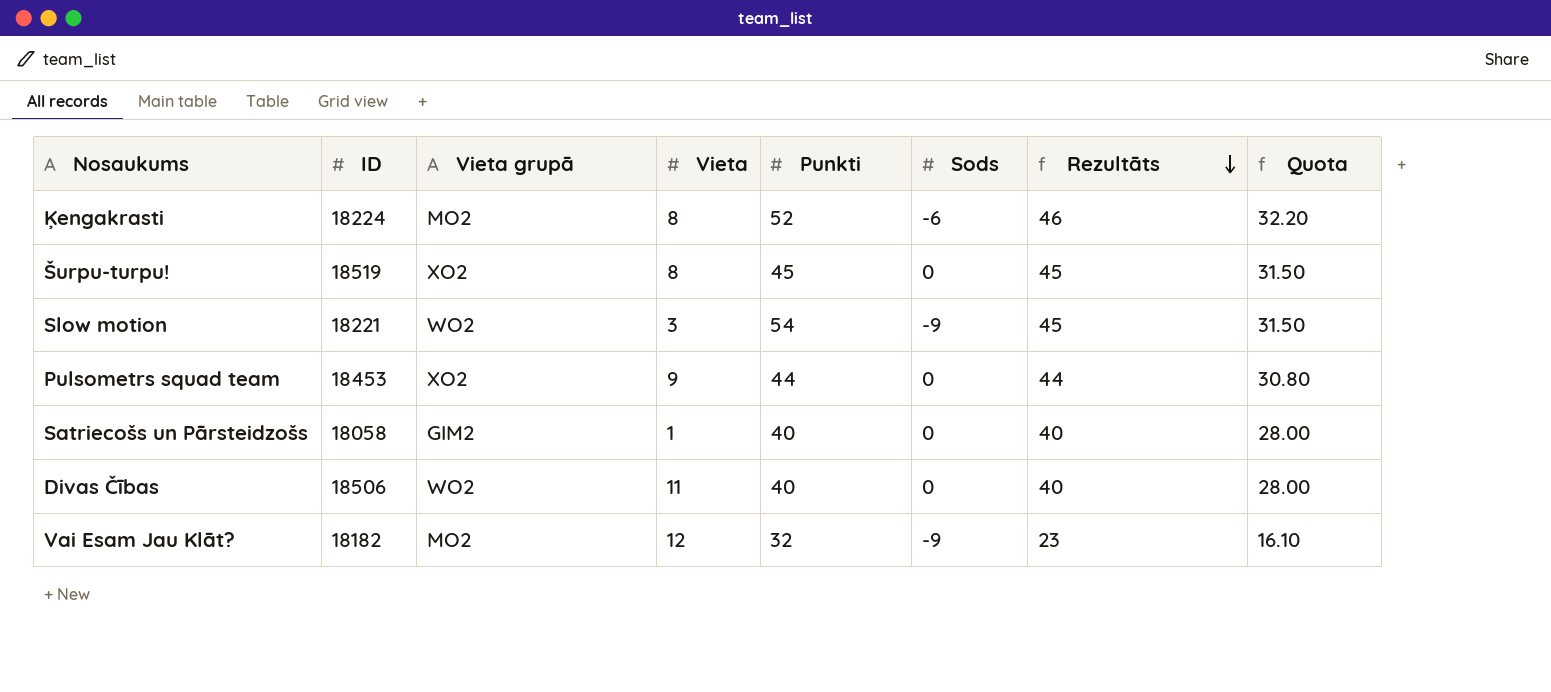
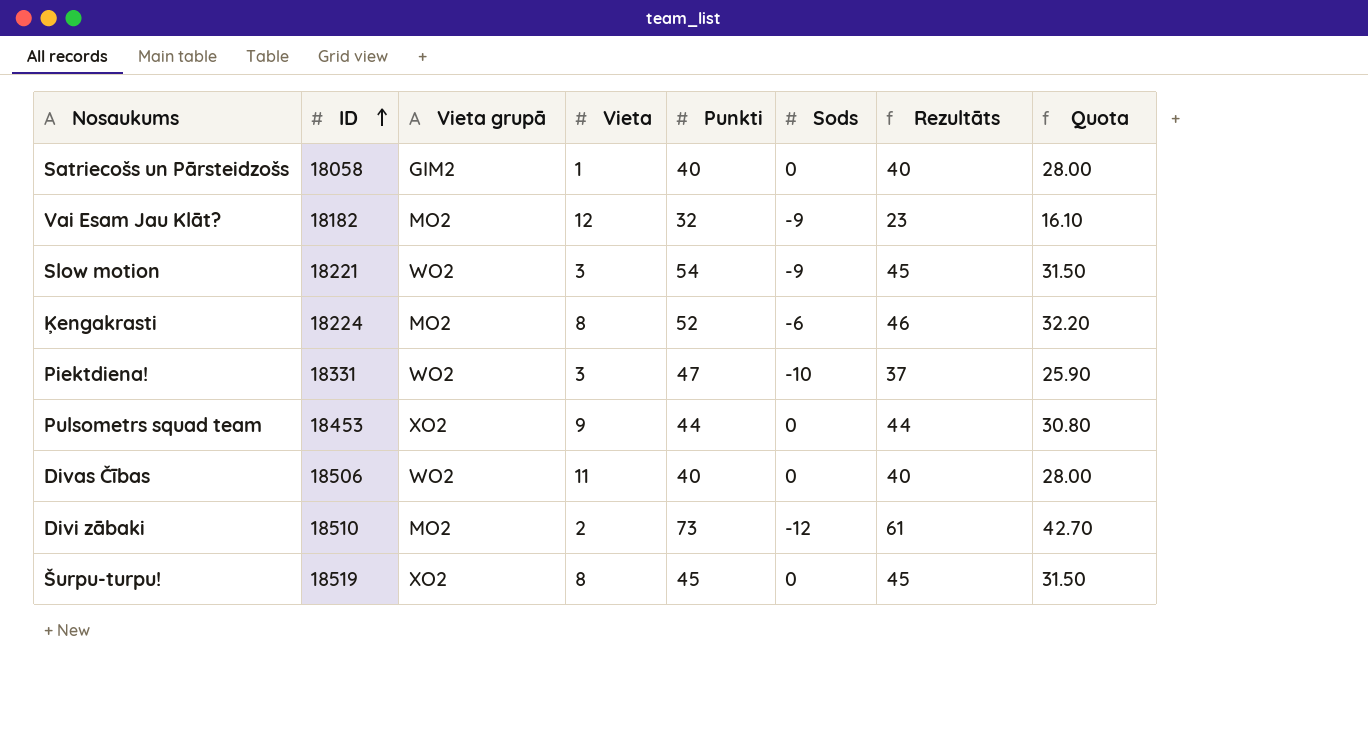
row order: Rezultāts descending -> ID ascending
row Piektdiena!: none -> 18331 | WO2 | 3 | 47 | -10 | 37 | 25.90
row Divi zābaki: none -> 18510 | MO2 | 2 | 73 | -12 | 61 | 42.70

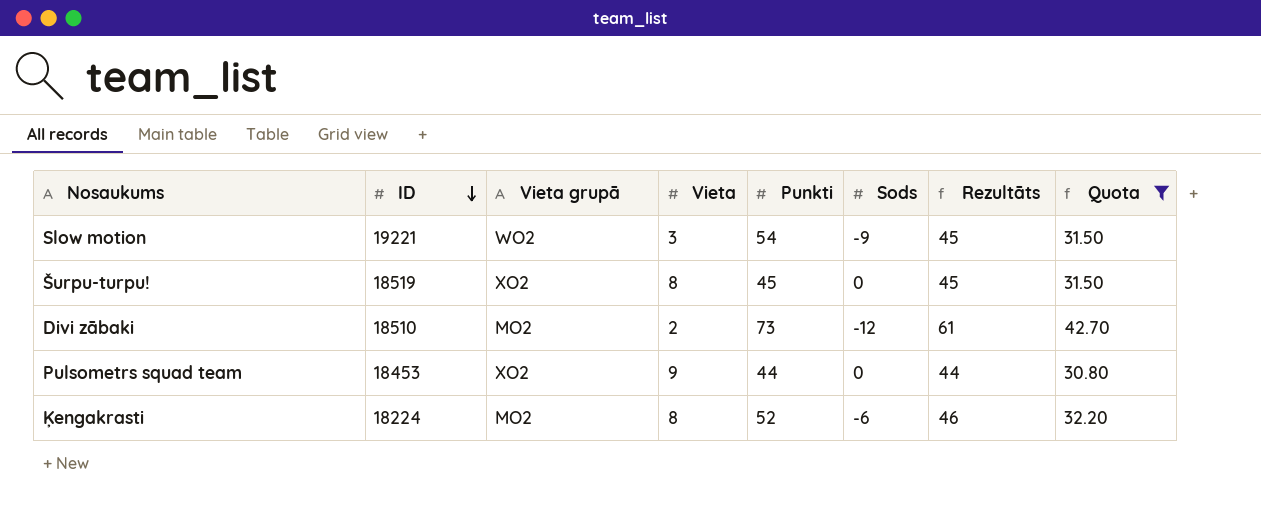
filter: none -> Quota >= 30.80
row order: ID ascending -> ID descending
Slow motion | ID: 18221 -> 19221

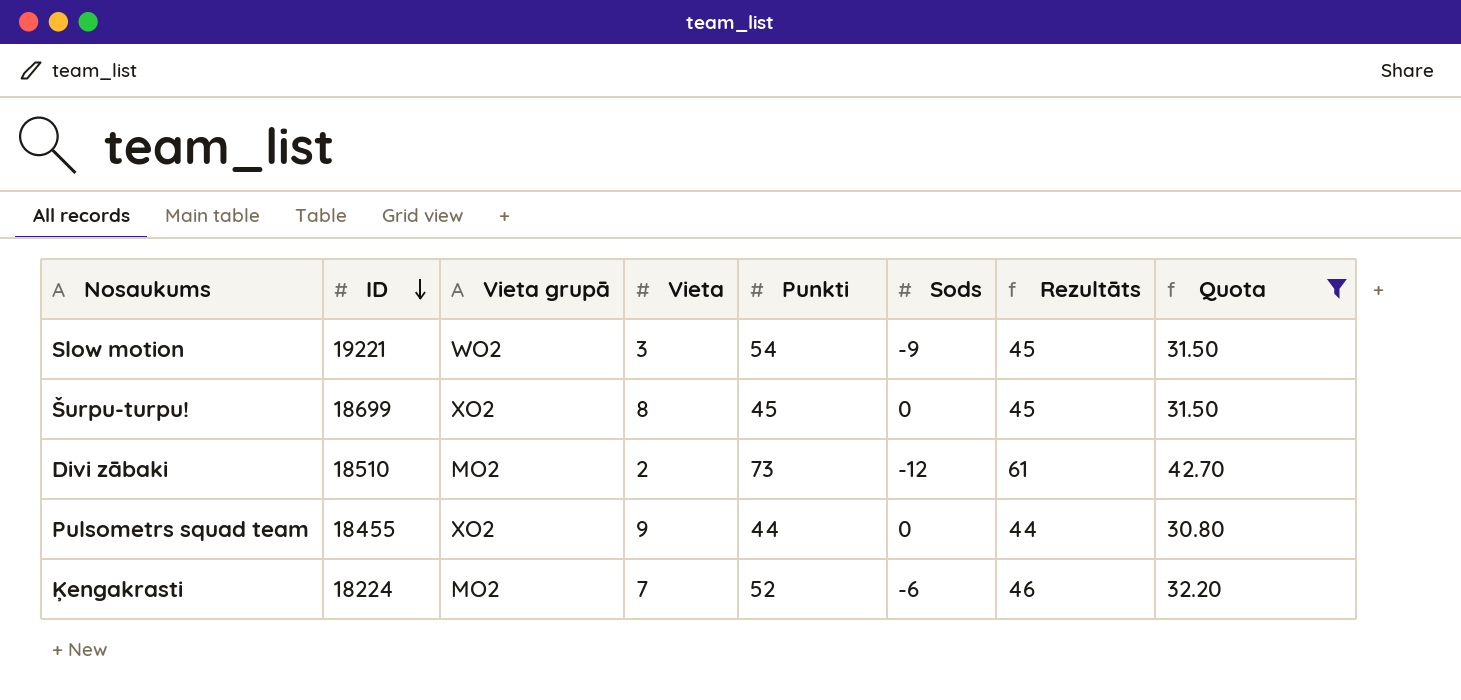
Šurpu-turpu! | ID: 18519 -> 18699
Pulsometrs squad team | ID: 18453 -> 18455
Ķengakrasti | Vieta: 8 -> 7

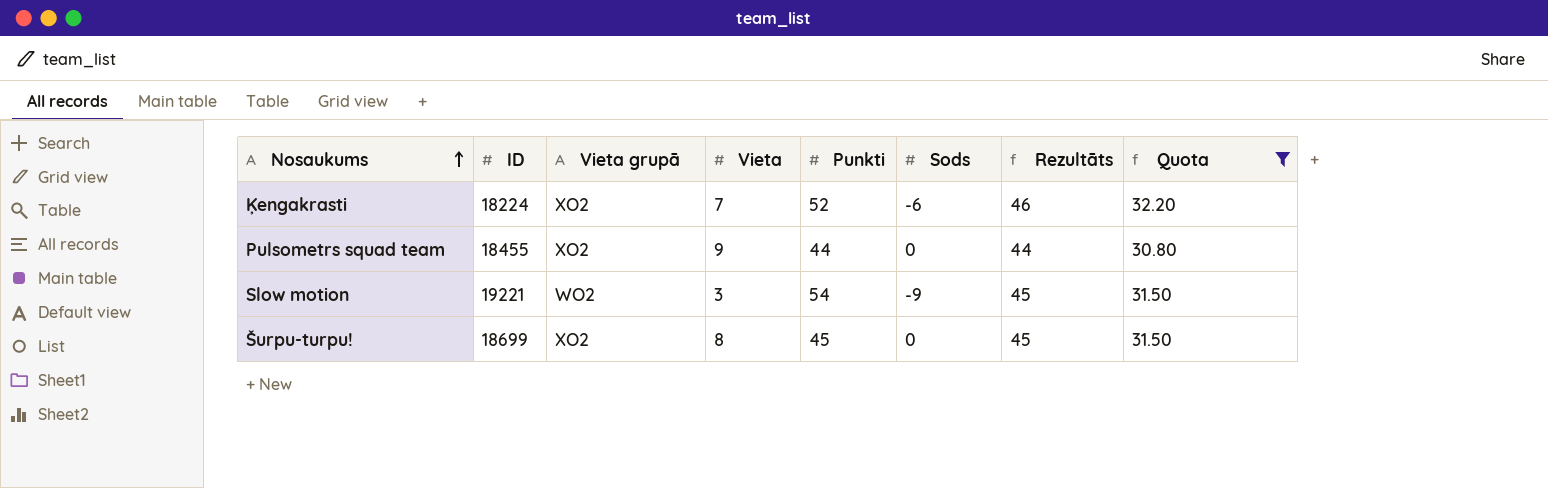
row order: ID descending -> Nosaukums ascending
row Divi zābaki: 18510 | MO2 | 2 | 73 | -12 | 61 | 42.70 -> none
Ķengakrasti | Vieta grupā: MO2 -> XO2

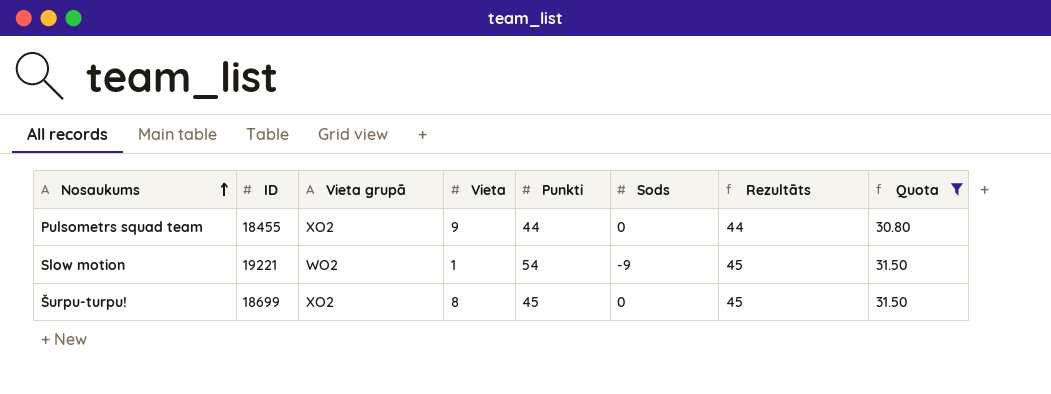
row Ķengakrasti: 18224 | XO2 | 7 | 52 | -6 | 46 | 32.20 -> none
Slow motion | Vieta: 3 -> 1

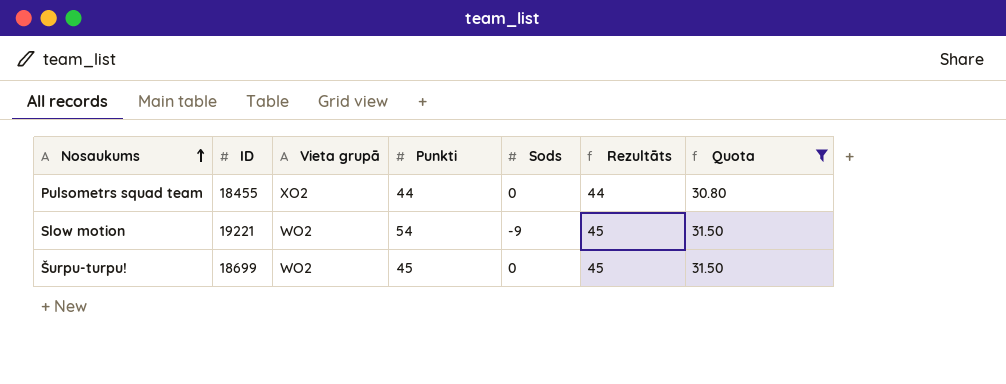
column Vieta | position: 4 -> none
Šurpu-turpu! | Vieta grupā: XO2 -> WO2

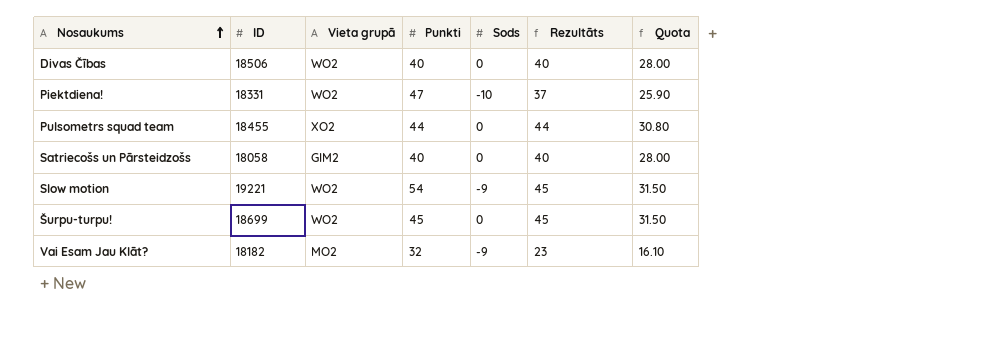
filter: Quota >= 30.80 -> none

